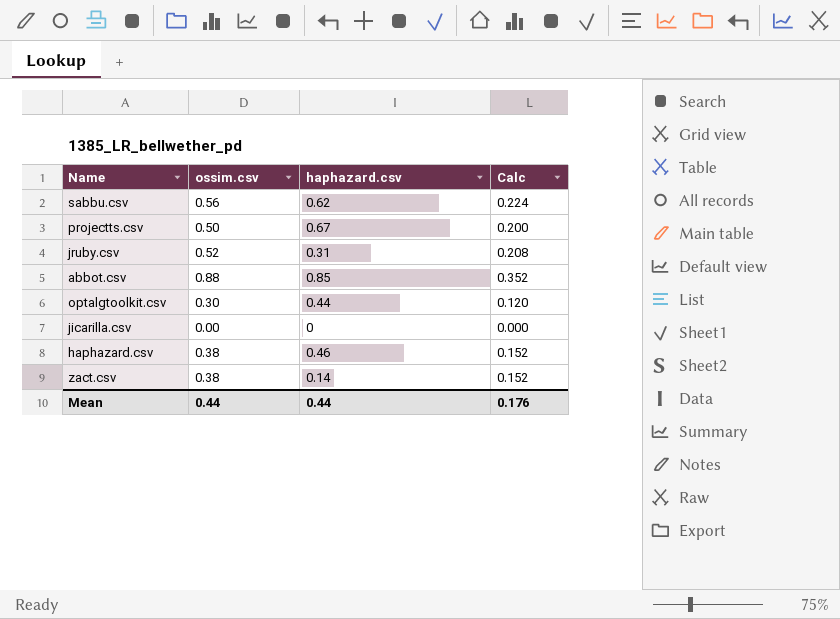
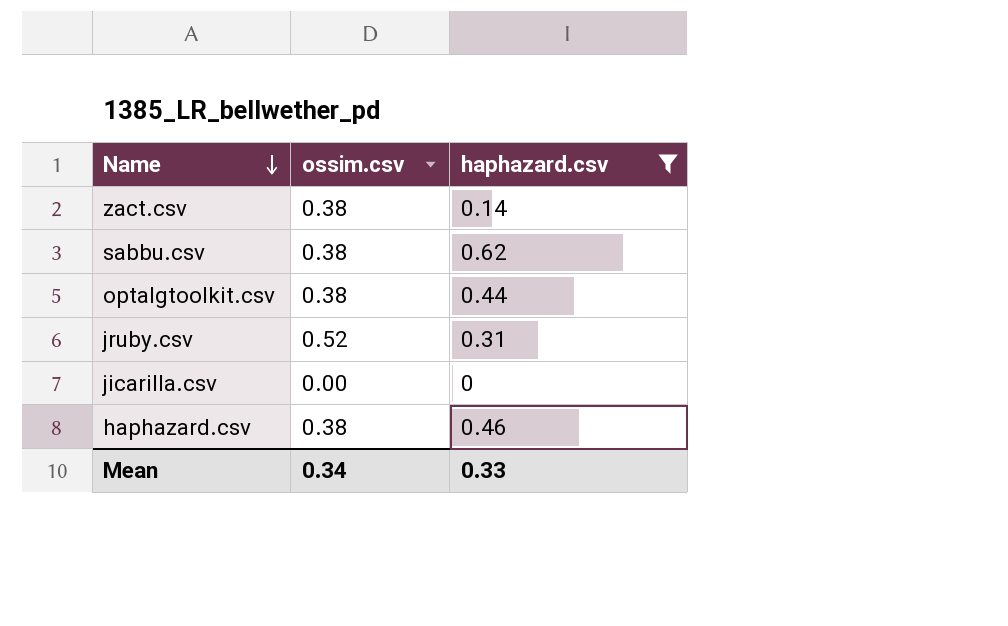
filter: none -> haphazard.csv <= 0.62
row order: none -> Name descending
column Calc | formula: [ossim.csv] * 0.4 -> none
sabbu.csv | ossim.csv: 0.56 -> 0.38
optalgtoolkit.csv | ossim.csv: 0.30 -> 0.38
Mean | ossim.csv: 0.44 -> 0.34
Mean | haphazard.csv: 0.44 -> 0.33

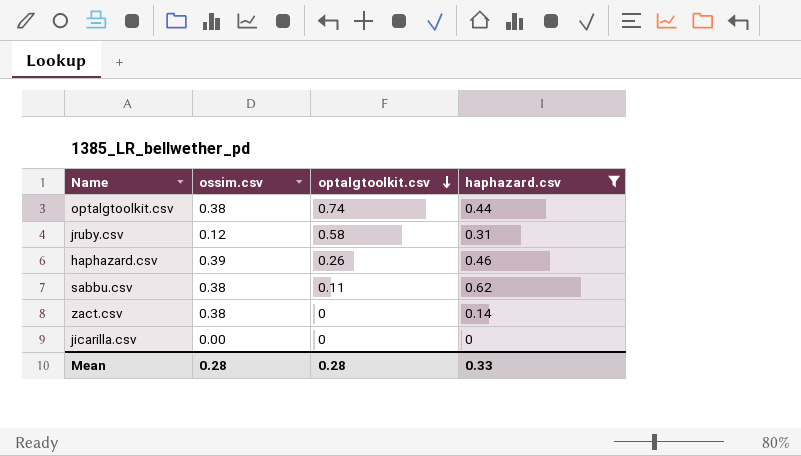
row order: Name descending -> optalgtoolkit.csv descending
column optalgtoolkit.csv | position: none -> 3
jruby.csv | ossim.csv: 0.52 -> 0.12
haphazard.csv | ossim.csv: 0.38 -> 0.39
Mean | ossim.csv: 0.34 -> 0.28

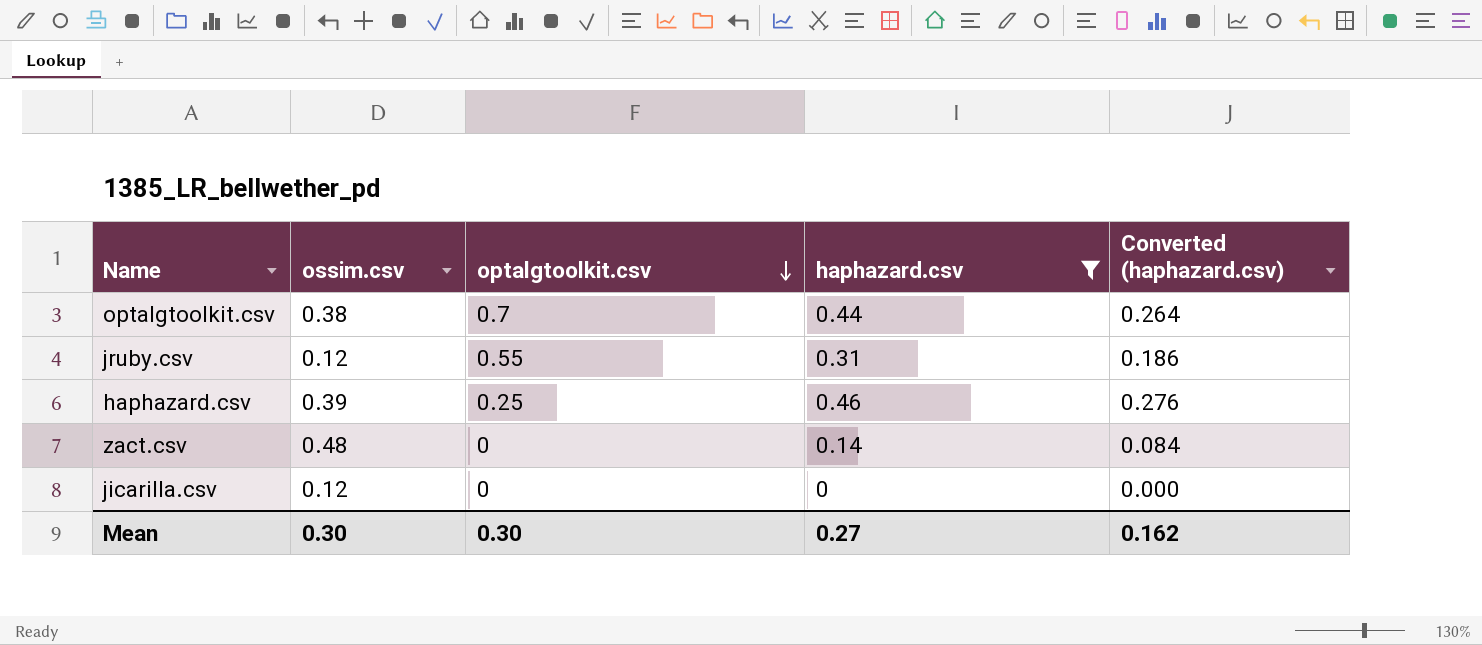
column Converted (haphazard.csv) | formula: none -> [haphazard.csv] * 0.6
row sabbu.csv: 0.38 | 0.11 | 0.62 -> none
optalgtoolkit.csv | optalgtoolkit.csv: 0.74 -> 0.7
jruby.csv | optalgtoolkit.csv: 0.58 -> 0.55
haphazard.csv | optalgtoolkit.csv: 0.26 -> 0.25
zact.csv | ossim.csv: 0.38 -> 0.48
jicarilla.csv | ossim.csv: 0.00 -> 0.12
Mean | ossim.csv: 0.28 -> 0.30
Mean | optalgtoolkit.csv: 0.28 -> 0.30
Mean | haphazard.csv: 0.33 -> 0.27

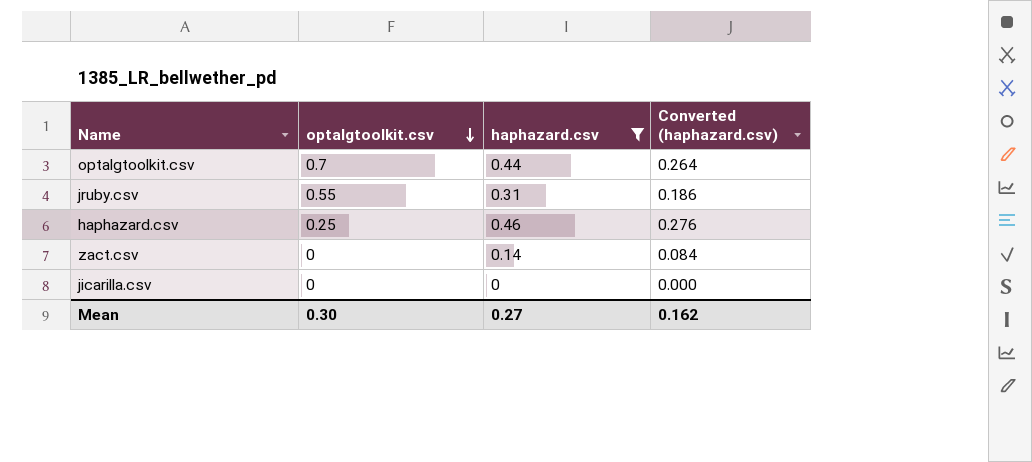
column ossim.csv | position: 2 -> none

